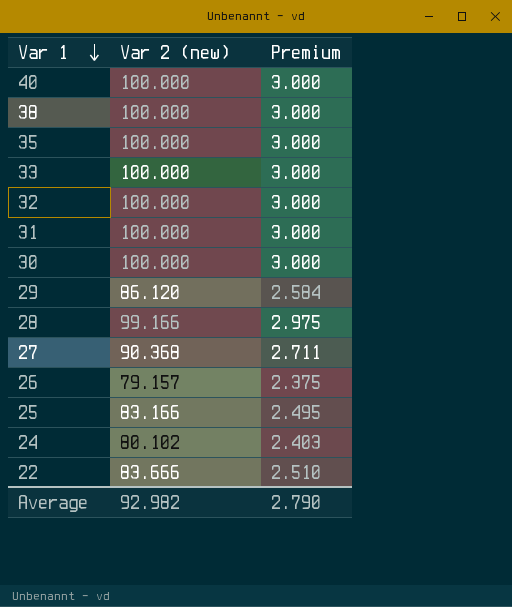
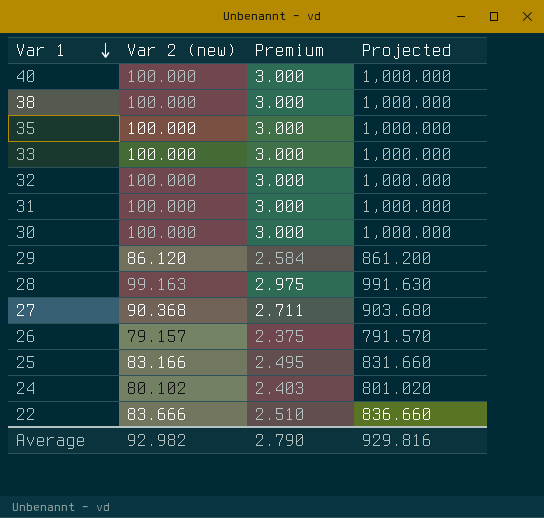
column Projected | formula: none -> [Var 2 (new)] * 10
28 | Var 2 (new): 99.166 -> 99.163

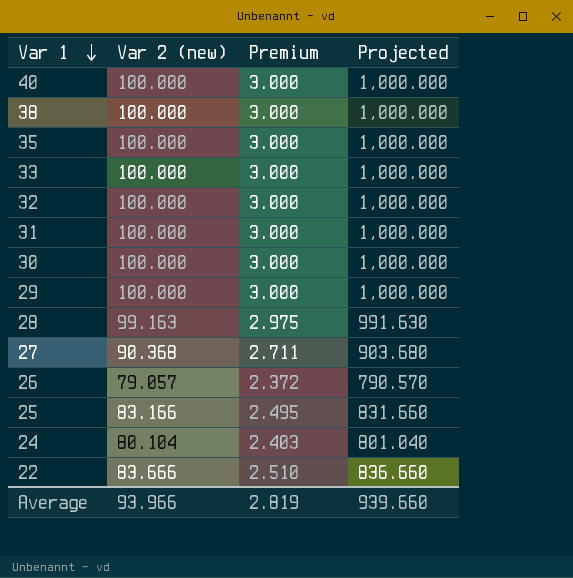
29 | Var 2 (new): 86.120 -> 100.000
29 | Premium: 2.584 -> 3.000
29 | Projected: 861.200 -> 1,000.000
26 | Var 2 (new): 79.157 -> 79.057
26 | Premium: 2.375 -> 2.372
26 | Projected: 791.570 -> 790.570
24 | Var 2 (new): 80.102 -> 80.104
24 | Projected: 801.020 -> 801.040
Average | Var 2 (new): 92.982 -> 93.966
Average | Premium: 2.790 -> 2.819
Average | Projected: 929.816 -> 939.660

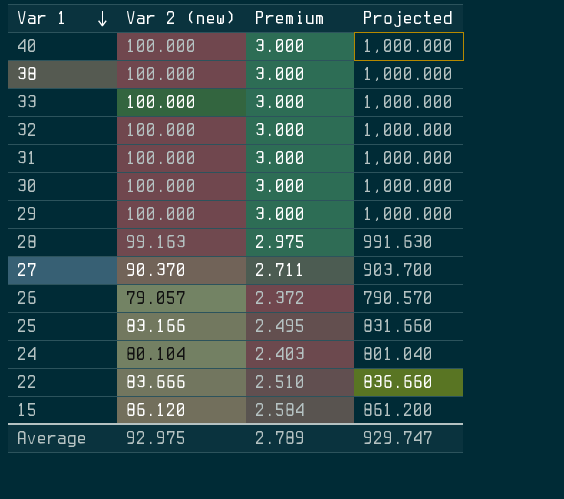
row 35: 100.000 | 3.000 | 1,000.000 -> none
27 | Var 2 (new): 90.368 -> 90.370
27 | Projected: 903.680 -> 903.700
row 15: none -> 86.120 | 2.584 | 861.200
Average | Var 2 (new): 93.966 -> 92.975
Average | Premium: 2.819 -> 2.789
Average | Projected: 939.660 -> 929.747

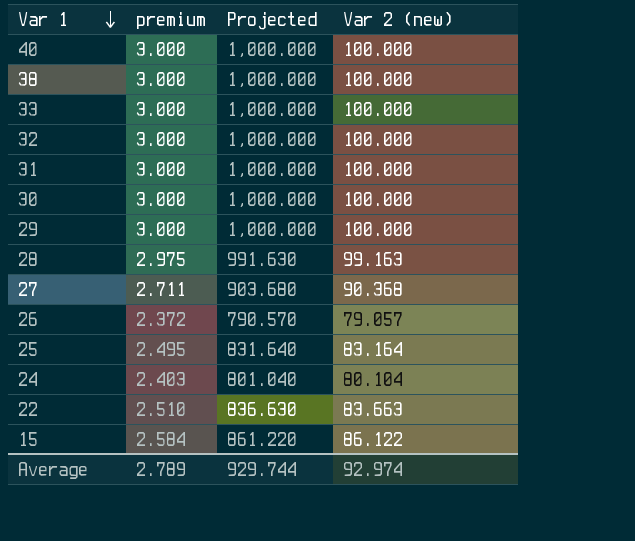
column name: Premium -> premium
column Var 2 (new) | position: 2 -> 4
27 | Projected: 903.700 -> 903.680
27 | Var 2 (new): 90.370 -> 90.368
25 | Projected: 831.660 -> 831.640
25 | Var 2 (new): 83.166 -> 83.164
22 | Projected: 836.660 -> 836.630
22 | Var 2 (new): 83.666 -> 83.663
15 | Projected: 861.200 -> 861.220
15 | Var 2 (new): 86.120 -> 86.122
Average | Projected: 929.747 -> 929.744
Average | Var 2 (new): 92.975 -> 92.974

